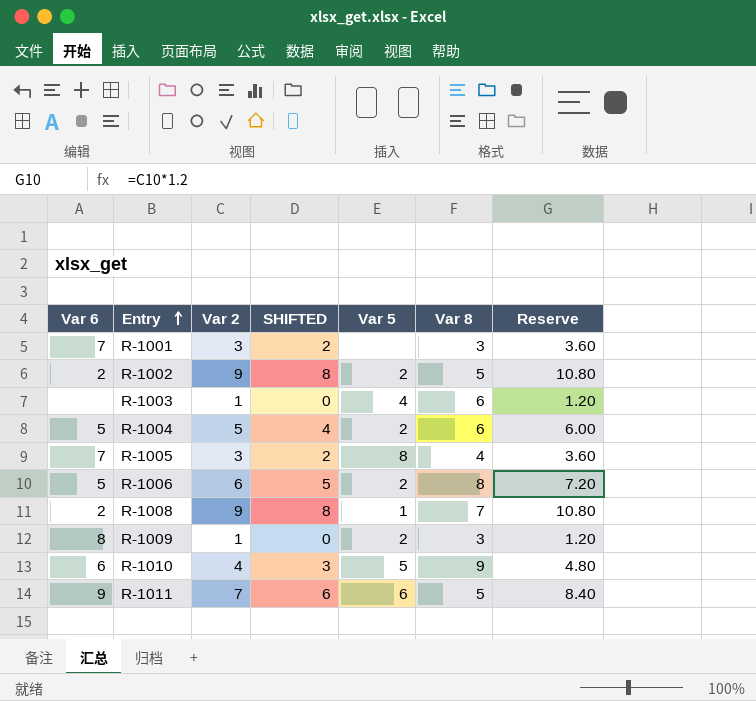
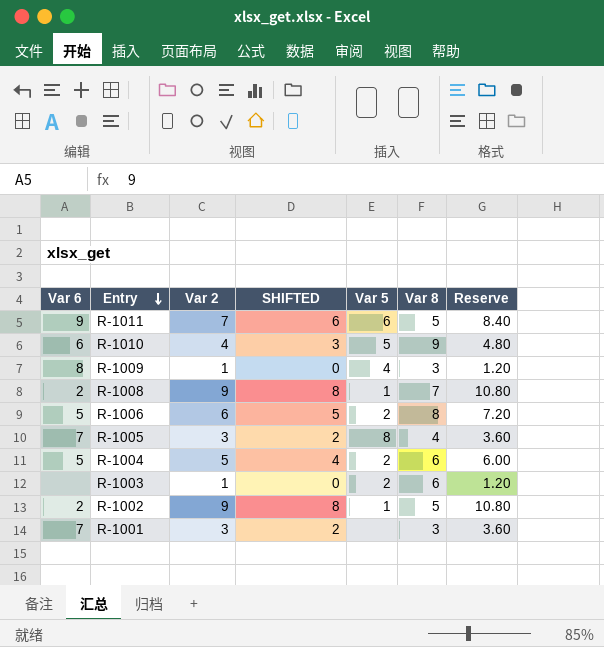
row order: Entry ascending -> Entry descending
R-1009 | Var 5: 2 -> 4
R-1003 | Var 5: 4 -> 2
R-1002 | Var 5: 2 -> 1

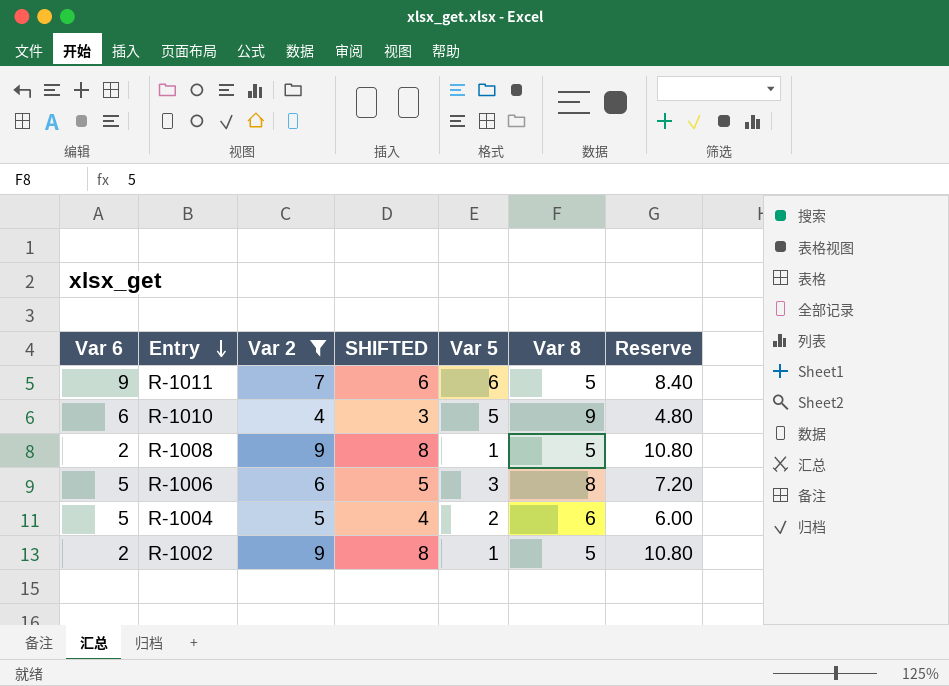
filter: none -> Var 2 >= 4
R-1008 | Var 8: 7 -> 5
R-1006 | Var 5: 2 -> 3

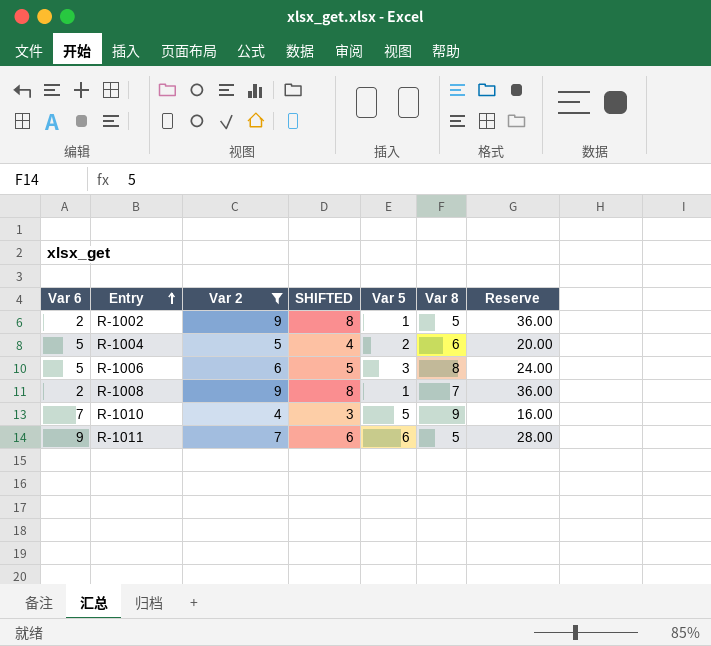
row order: Entry descending -> Entry ascending
column Reserve | formula: [Var 2] * 1.2 -> [Var 2] * 4
R-1008 | Var 8: 5 -> 7
R-1010 | Var 6: 6 -> 7

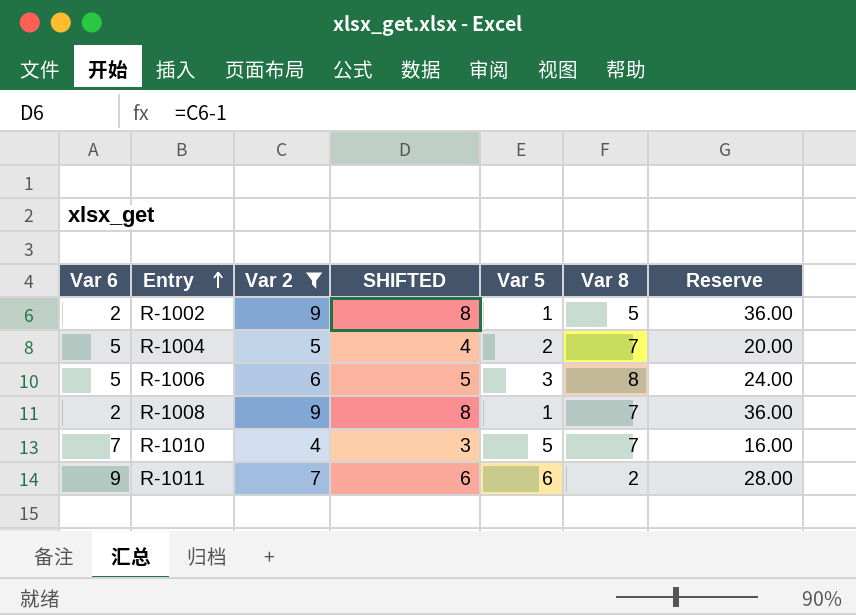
R-1004 | Var 8: 6 -> 7
R-1010 | Var 8: 9 -> 7
R-1011 | Var 8: 5 -> 2

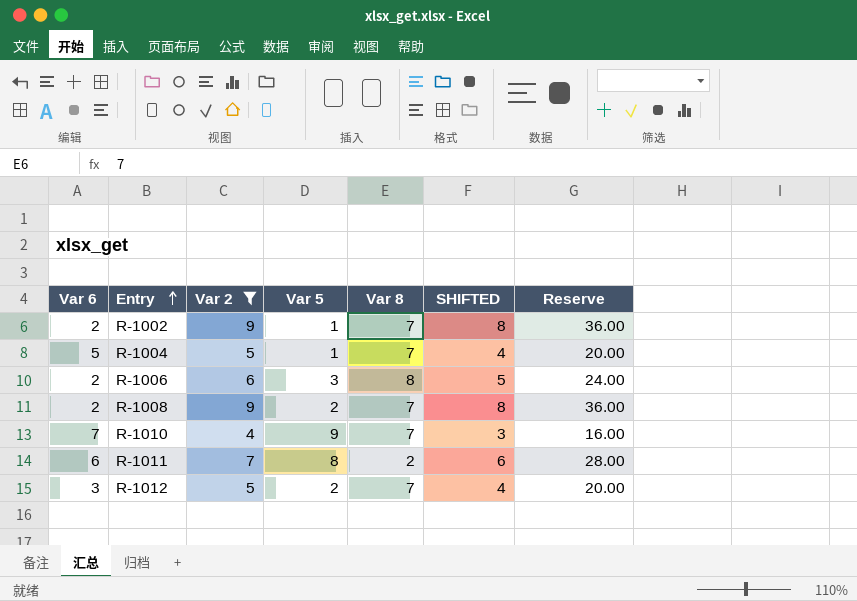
column SHIFTED | position: 4 -> 6
R-1002 | Var 8: 5 -> 7
R-1004 | Var 5: 2 -> 1
R-1006 | Var 6: 5 -> 2
R-1008 | Var 5: 1 -> 2
R-1010 | Var 5: 5 -> 9
R-1011 | Var 6: 9 -> 6
R-1011 | Var 5: 6 -> 8
row R-1012: none -> 3 | 5 | 2 | 7 | 4 | 20.00

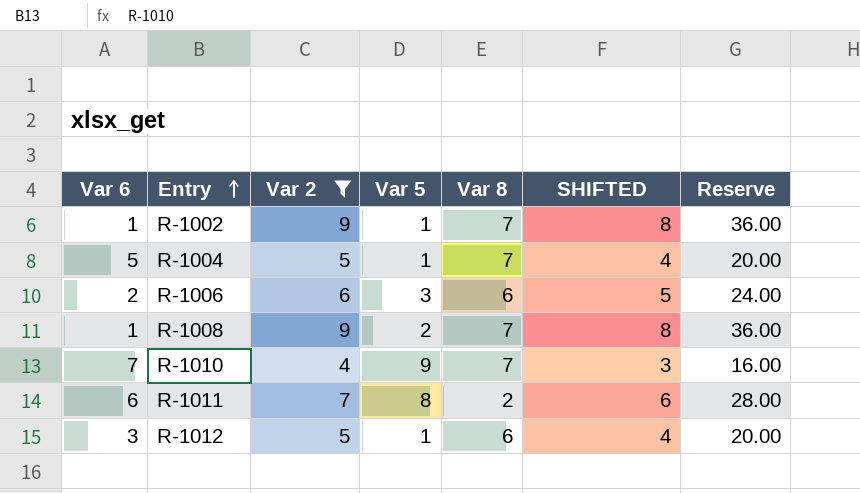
R-1002 | Var 6: 2 -> 1
R-1006 | Var 8: 8 -> 6
R-1008 | Var 6: 2 -> 1
R-1012 | Var 5: 2 -> 1
R-1012 | Var 8: 7 -> 6

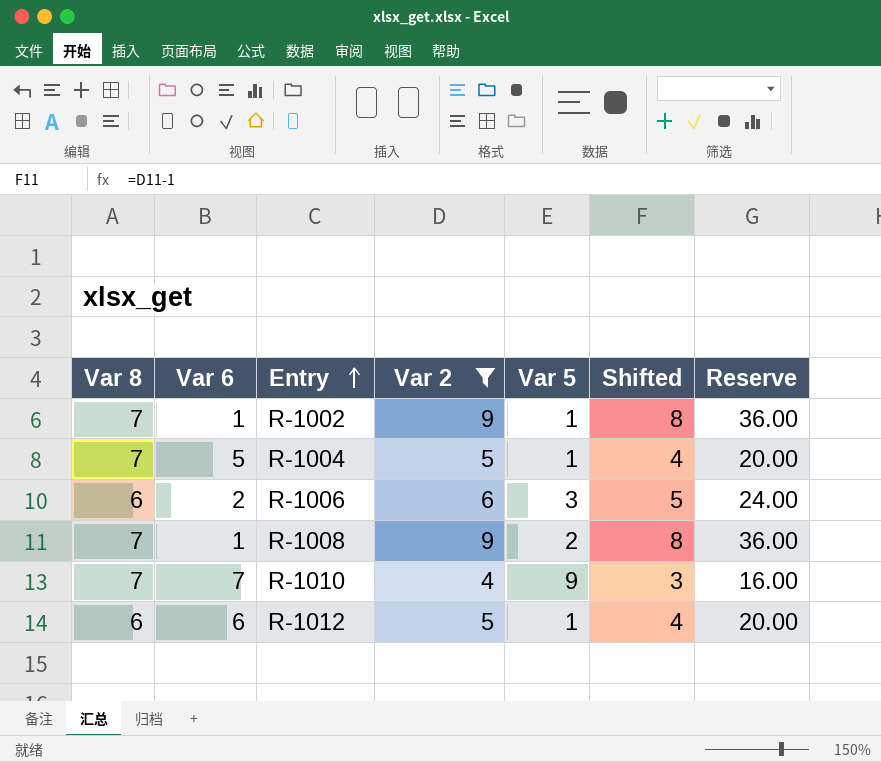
column Var 8 | position: 5 -> 1
column name: SHIFTED -> Shifted
row R-1011: 6 | 7 | 8 | 2 | 6 | 28.00 -> none
R-1012 | Var 6: 3 -> 6

